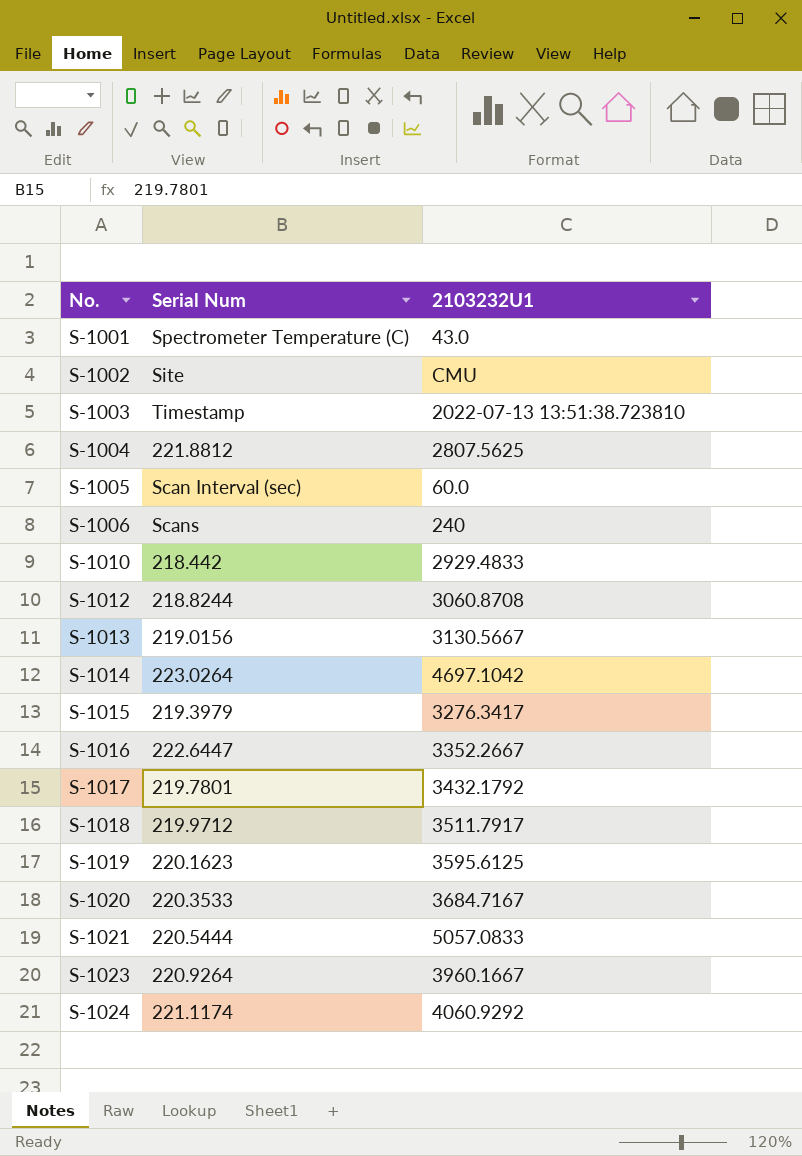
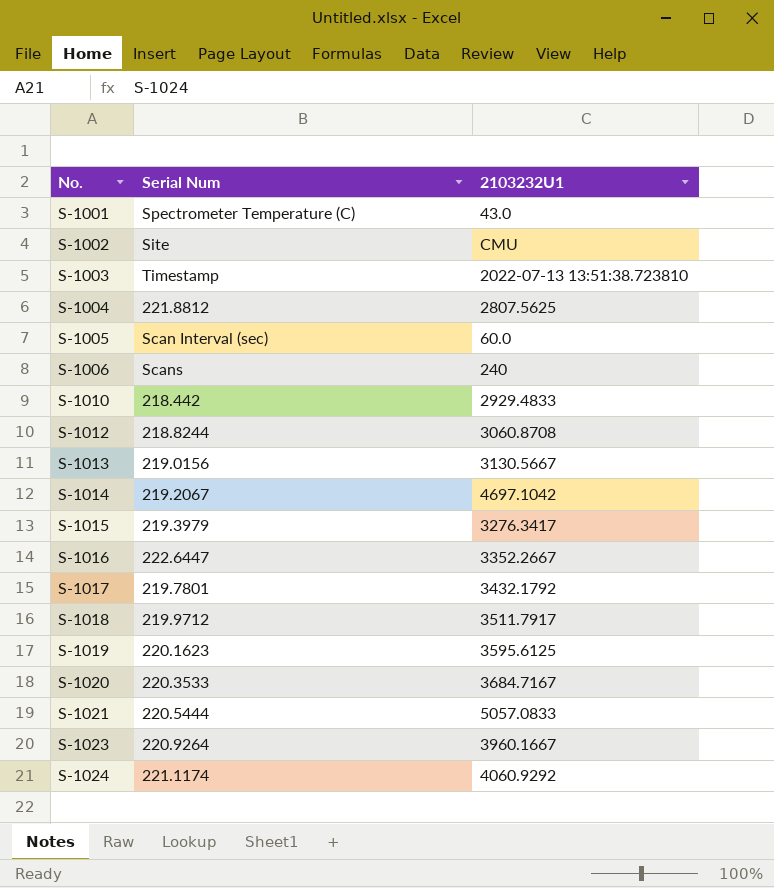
S-1014 | Serial Num: 223.0264 -> 219.2067

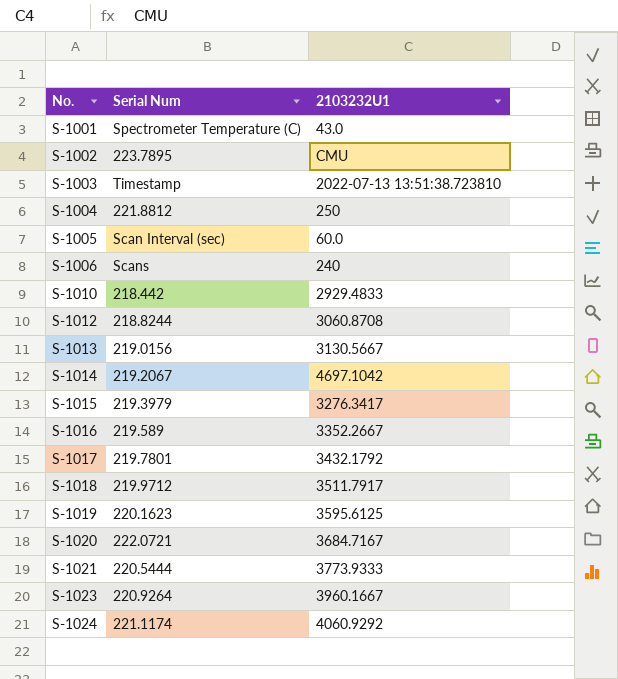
S-1002 | Serial Num: Site -> 223.7895
S-1004 | 2103232U1: 2807.5625 -> 250
S-1016 | Serial Num: 222.6447 -> 219.589
S-1020 | Serial Num: 220.3533 -> 222.0721
S-1021 | 2103232U1: 5057.0833 -> 3773.9333

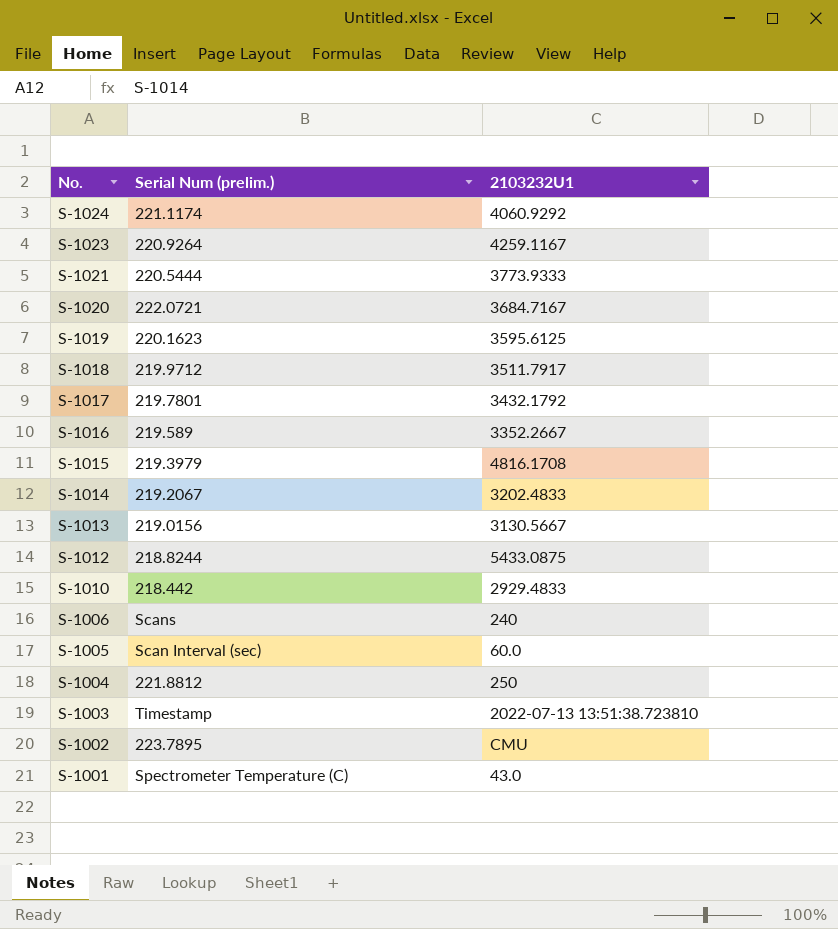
row order: No. ascending -> No. descending
column name: Serial Num -> Serial Num (prelim.)
S-1023 | 2103232U1: 3960.1667 -> 4259.1167
S-1015 | 2103232U1: 3276.3417 -> 4816.1708
S-1014 | 2103232U1: 4697.1042 -> 3202.4833
S-1012 | 2103232U1: 3060.8708 -> 5433.0875

